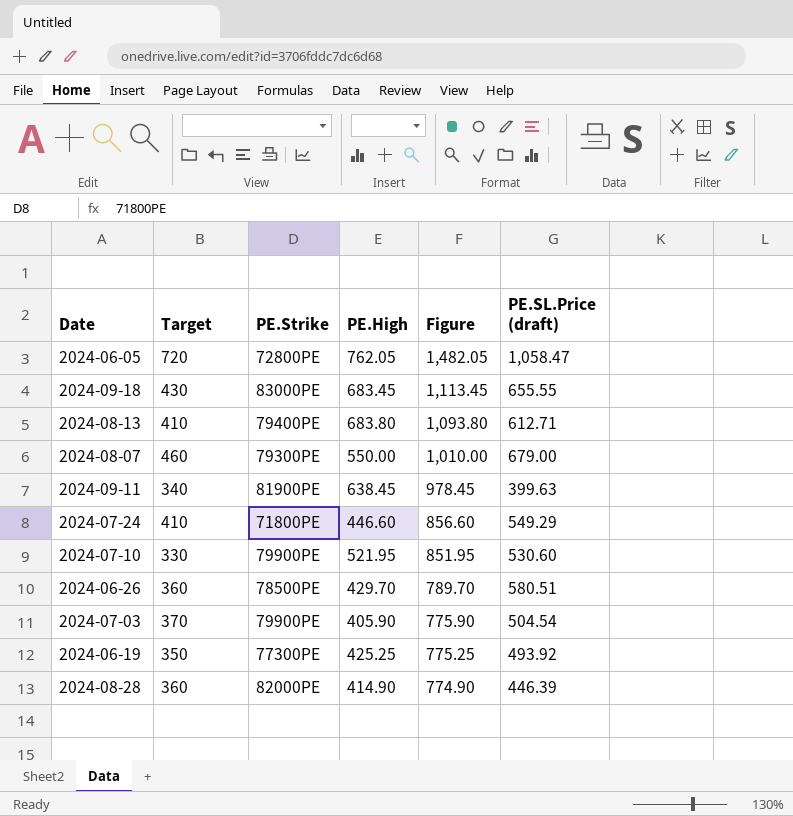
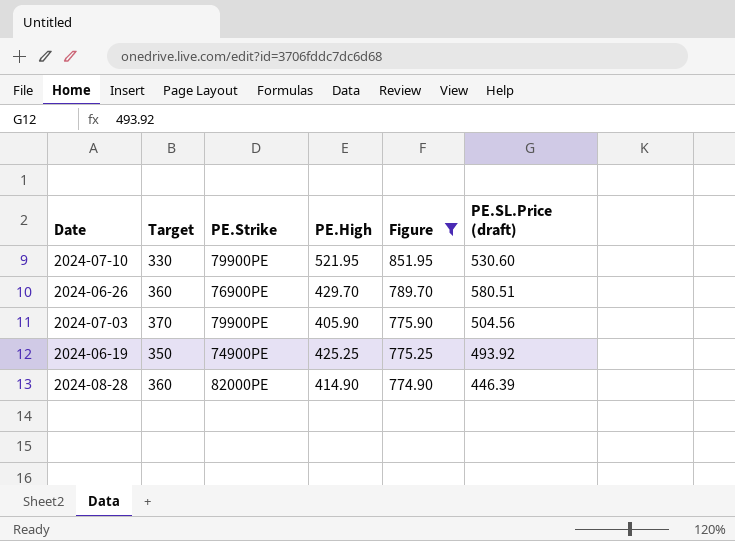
filter: none -> Figure <= 851.95
2024-06-26 | PE.Strike: 78500PE -> 76900PE
2024-07-03 | PE.SL.Price (draft): 504.54 -> 504.56
2024-06-19 | PE.Strike: 77300PE -> 74900PE

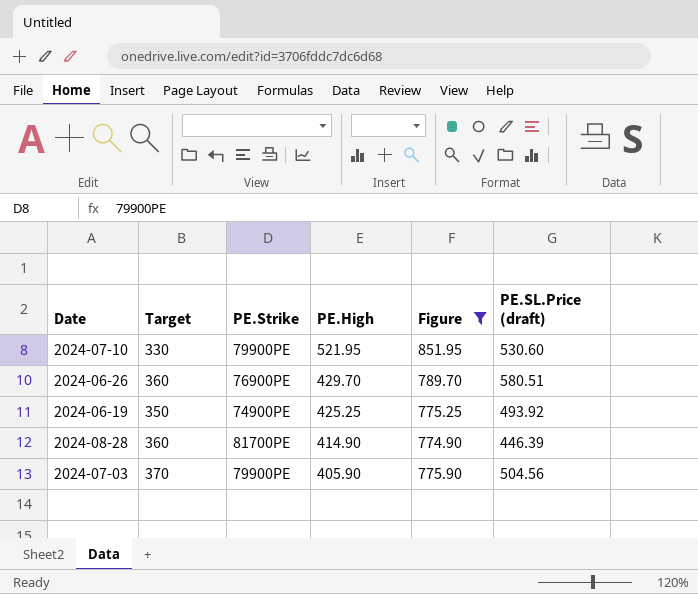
row order: Figure descending -> PE.High descending
2024-08-28 | PE.Strike: 82000PE -> 81700PE

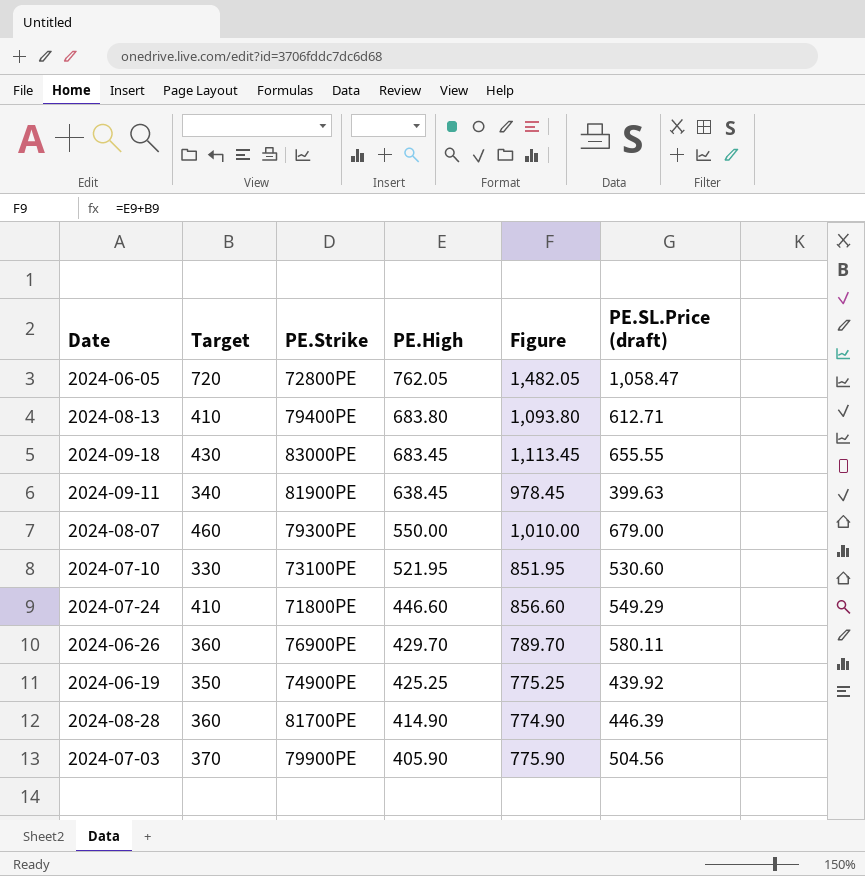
filter: Figure <= 851.95 -> none
2024-07-10 | PE.Strike: 79900PE -> 73100PE
2024-06-26 | PE.SL.Price (draft): 580.51 -> 580.11
2024-06-19 | PE.SL.Price (draft): 493.92 -> 439.92

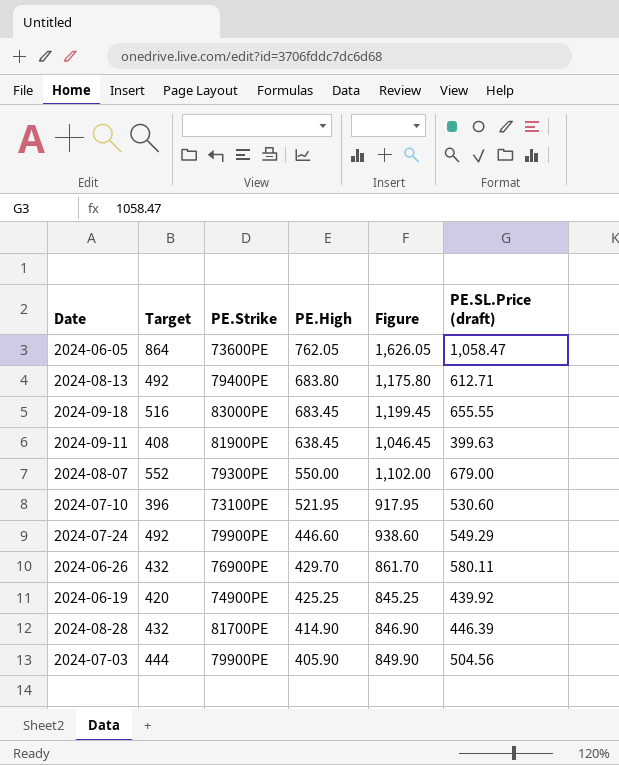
2024-06-05 | Target: 720 -> 864
2024-06-05 | PE.Strike: 72800PE -> 73600PE
2024-06-05 | Figure: 1,482.05 -> 1,626.05
2024-08-13 | Target: 410 -> 492
2024-08-13 | Figure: 1,093.80 -> 1,175.80
2024-09-18 | Target: 430 -> 516
2024-09-18 | Figure: 1,113.45 -> 1,199.45
2024-09-11 | Target: 340 -> 408
2024-09-11 | Figure: 978.45 -> 1,046.45
2024-08-07 | Target: 460 -> 552
2024-08-07 | Figure: 1,010.00 -> 1,102.00
2024-07-10 | Target: 330 -> 396
2024-07-10 | Figure: 851.95 -> 917.95
2024-07-24 | Target: 410 -> 492
2024-07-24 | PE.Strike: 71800PE -> 79900PE
2024-07-24 | Figure: 856.60 -> 938.60
2024-06-26 | Target: 360 -> 432
2024-06-26 | Figure: 789.70 -> 861.70
2024-06-19 | Target: 350 -> 420
2024-06-19 | Figure: 775.25 -> 845.25
2024-08-28 | Target: 360 -> 432
2024-08-28 | Figure: 774.90 -> 846.90
2024-07-03 | Target: 370 -> 444
2024-07-03 | Figure: 775.90 -> 849.90

